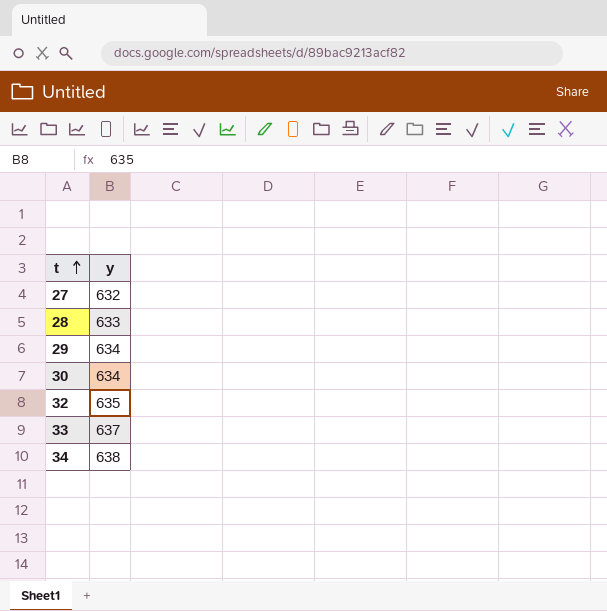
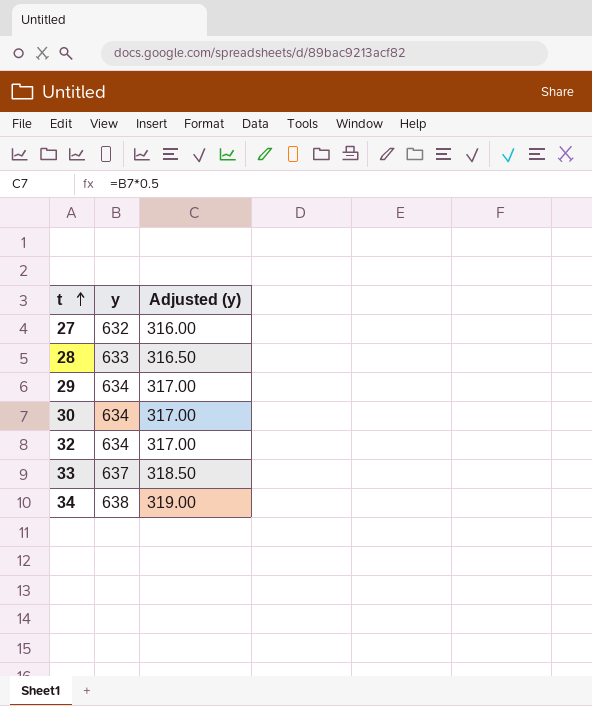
column Adjusted (y) | formula: none -> [y] * 0.5
32 | y: 635 -> 634

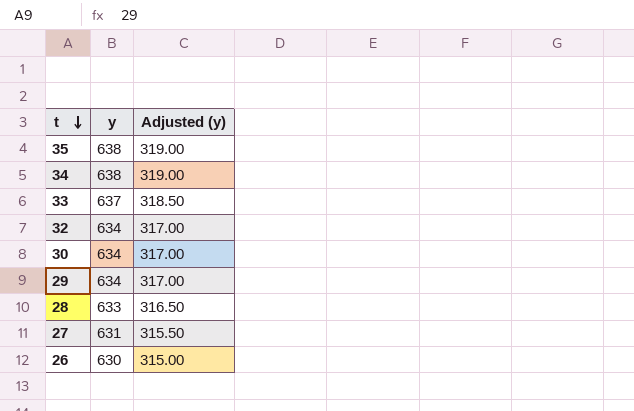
row order: t ascending -> t descending
row 35: none -> 638 | 319.00
27 | y: 632 -> 631
27 | Adjusted (y): 316.00 -> 315.50
row 26: none -> 630 | 315.00

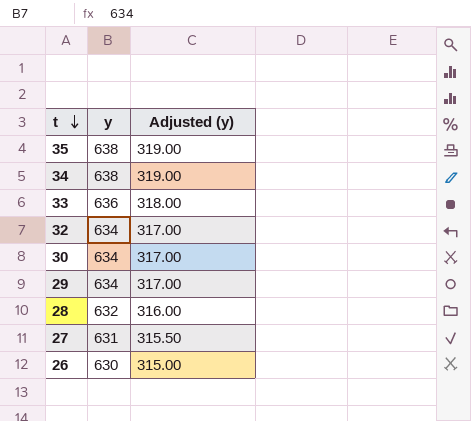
33 | y: 637 -> 636
33 | Adjusted (y): 318.50 -> 318.00
28 | y: 633 -> 632
28 | Adjusted (y): 316.50 -> 316.00

